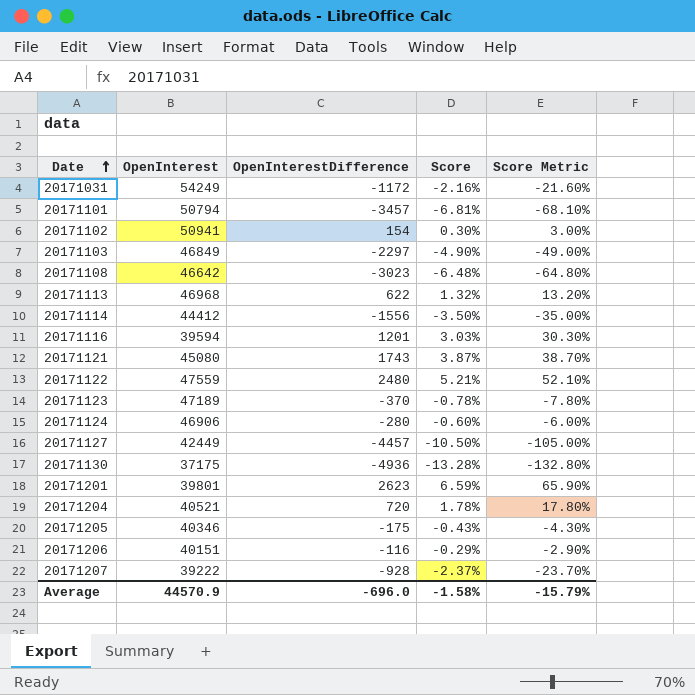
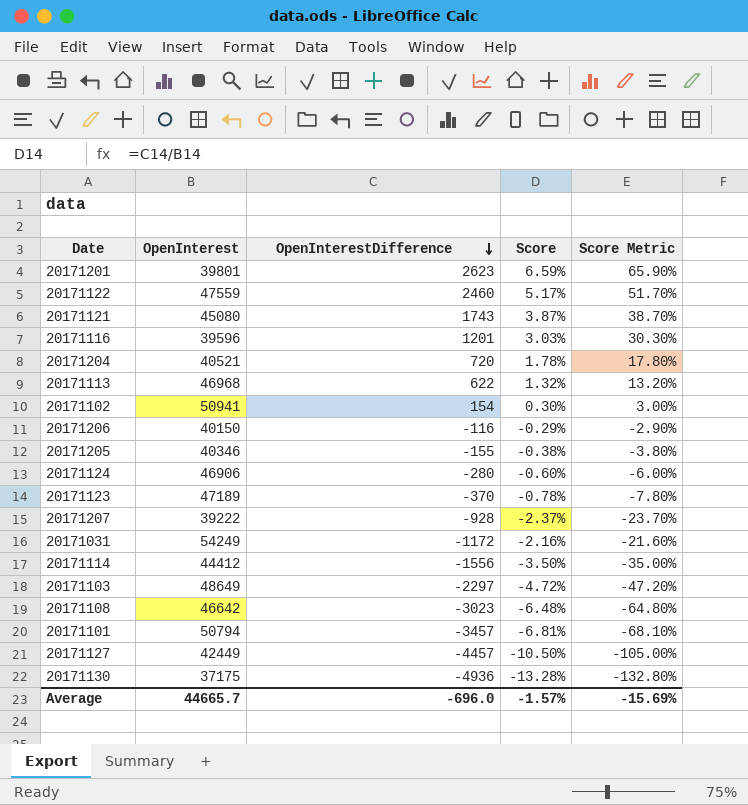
row order: Date ascending -> OpenInterestDifference descending
20171122 | OpenInterestDifference: 2480 -> 2460
20171122 | Score: 5.21% -> 5.17%
20171122 | Score Metric: 52.10% -> 51.70%
20171116 | OpenInterest: 39594 -> 39596
20171206 | OpenInterest: 40151 -> 40150
20171205 | OpenInterestDifference: -175 -> -155
20171205 | Score: -0.43% -> -0.38%
20171205 | Score Metric: -4.30% -> -3.80%
20171103 | OpenInterest: 46849 -> 48649
20171103 | Score: -4.90% -> -4.72%
20171103 | Score Metric: -49.00% -> -47.20%
Average | OpenInterest: 44570.9 -> 44665.7
Average | Score: -1.58% -> -1.57%
Average | Score Metric: -15.79% -> -15.69%

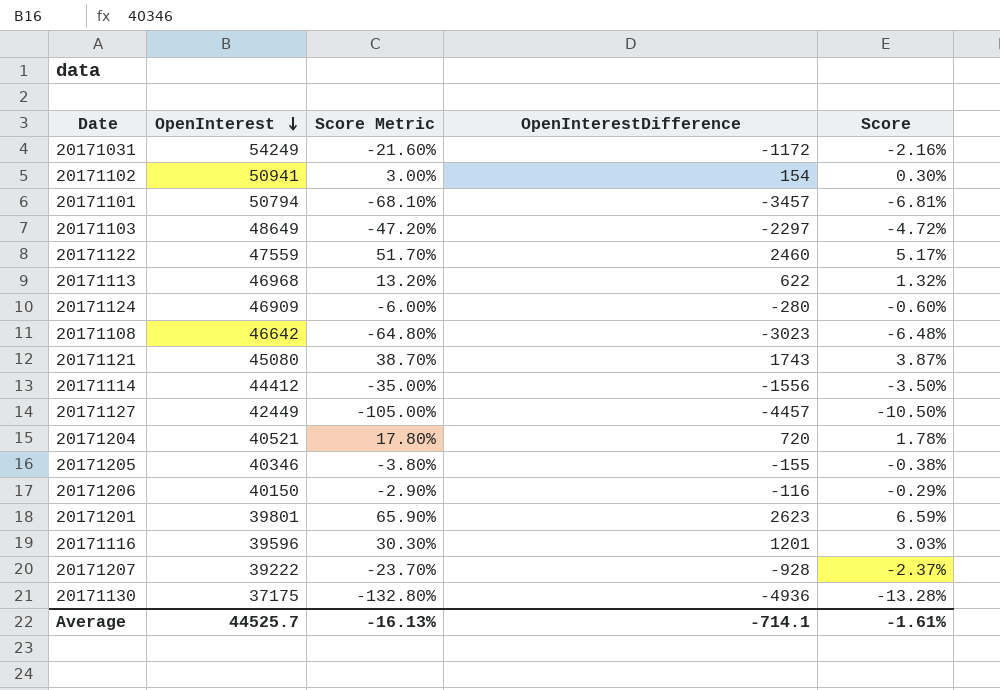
row order: OpenInterestDifference descending -> OpenInterest descending
column Score Metric | position: 5 -> 3
row 20171123: 47189 | -370 | -0.78% | -7.80% -> none
20171124 | OpenInterest: 46906 -> 46909
Average | OpenInterest: 44665.7 -> 44525.7
Average | Score Metric: -15.69% -> -16.13%
Average | OpenInterestDifference: -696.0 -> -714.1
Average | Score: -1.57% -> -1.61%

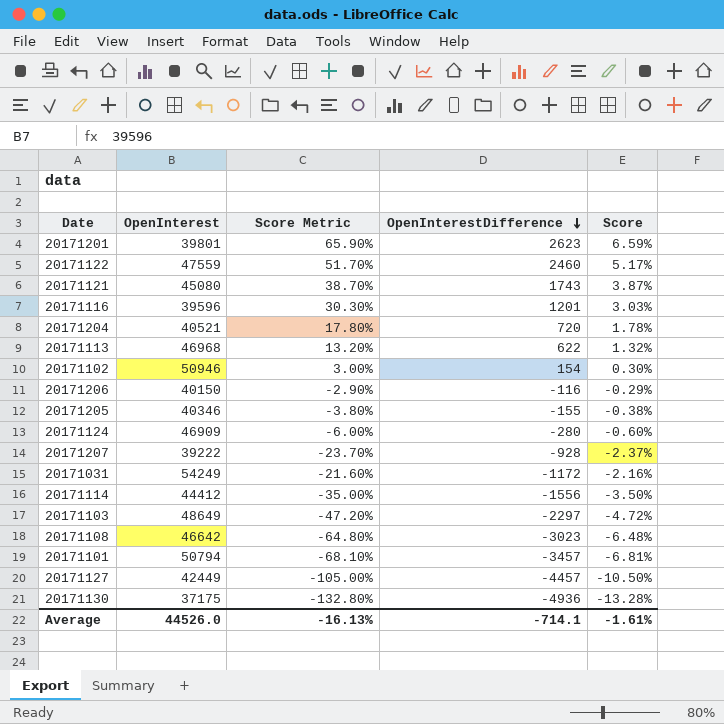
row order: OpenInterest descending -> OpenInterestDifference descending
20171102 | OpenInterest: 50941 -> 50946
Average | OpenInterest: 44525.7 -> 44526.0

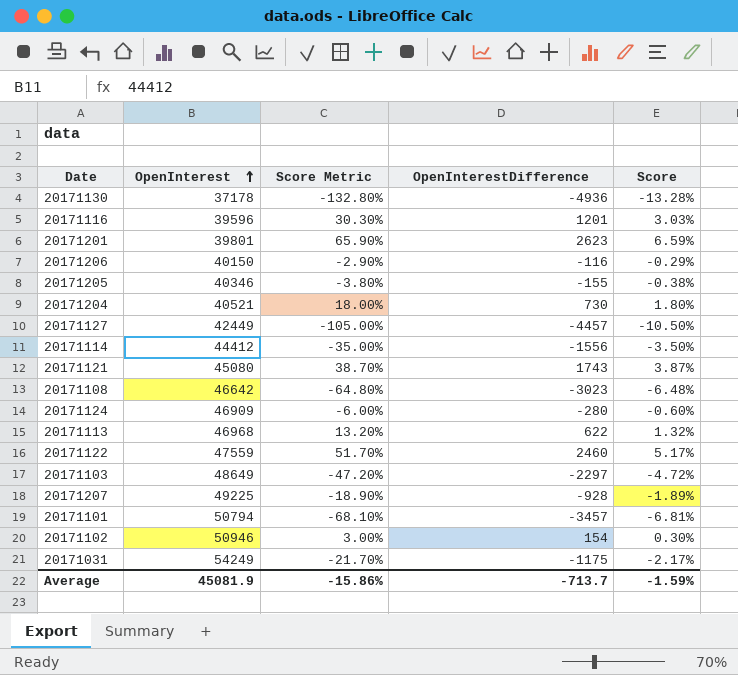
row order: OpenInterestDifference descending -> OpenInterest ascending
20171130 | OpenInterest: 37175 -> 37178
20171204 | Score Metric: 17.80% -> 18.00%
20171204 | OpenInterestDifference: 720 -> 730
20171204 | Score: 1.78% -> 1.80%
20171207 | OpenInterest: 39222 -> 49225
20171207 | Score Metric: -23.70% -> -18.90%
20171207 | Score: -2.37% -> -1.89%
20171031 | Score Metric: -21.60% -> -21.70%
20171031 | OpenInterestDifference: -1172 -> -1175
20171031 | Score: -2.16% -> -2.17%
Average | OpenInterest: 44526.0 -> 45081.9
Average | Score Metric: -16.13% -> -15.86%
Average | OpenInterestDifference: -714.1 -> -713.7
Average | Score: -1.61% -> -1.59%

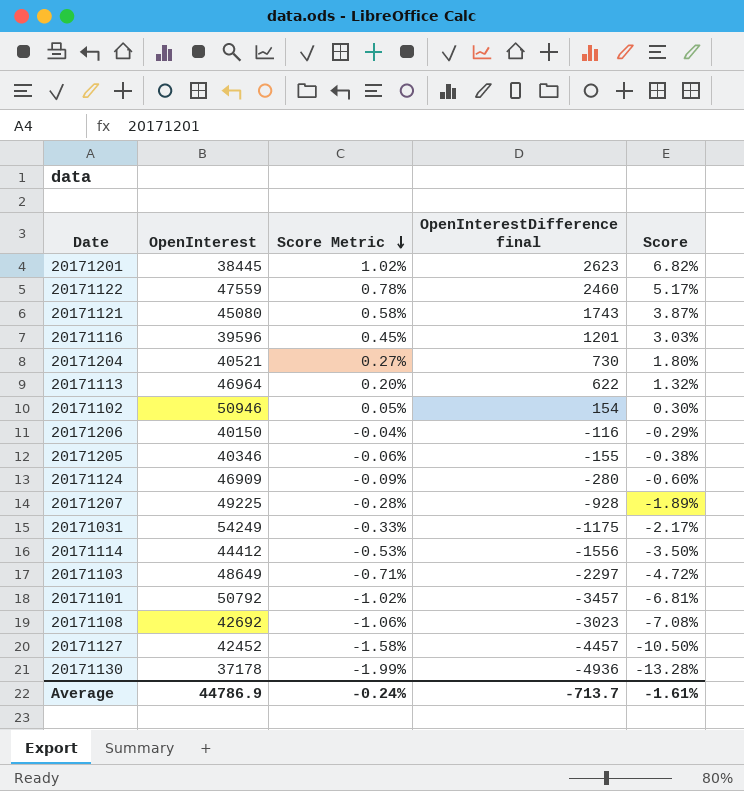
row order: OpenInterest ascending -> Score Metric descending
column Score Metric | formula: [Score] * 10 -> [Score] * 0.15
column name: OpenInterestDifference -> OpenInterestDifference final
20171201 | OpenInterest: 39801 -> 38445
20171201 | Score: 6.59% -> 6.82%
20171113 | OpenInterest: 46968 -> 46964
20171101 | OpenInterest: 50794 -> 50792
20171108 | OpenInterest: 46642 -> 42692
20171108 | Score: -6.48% -> -7.08%
20171127 | OpenInterest: 42449 -> 42452
Average | OpenInterest: 45081.9 -> 44786.9
Average | Score Metric: -15.86% -> -0.24%
Average | Score: -1.59% -> -1.61%

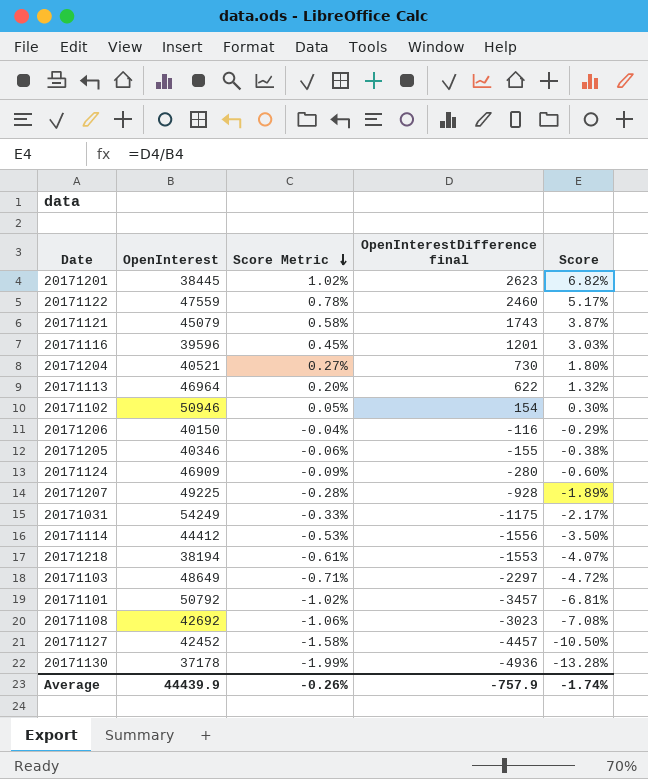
20171121 | OpenInterest: 45080 -> 45079
row 20171218: none -> 38194 | -0.61% | -1553 | -4.07%
Average | OpenInterest: 44786.9 -> 44439.9
Average | Score Metric: -0.24% -> -0.26%
Average | OpenInterestDifference final: -713.7 -> -757.9
Average | Score: -1.61% -> -1.74%

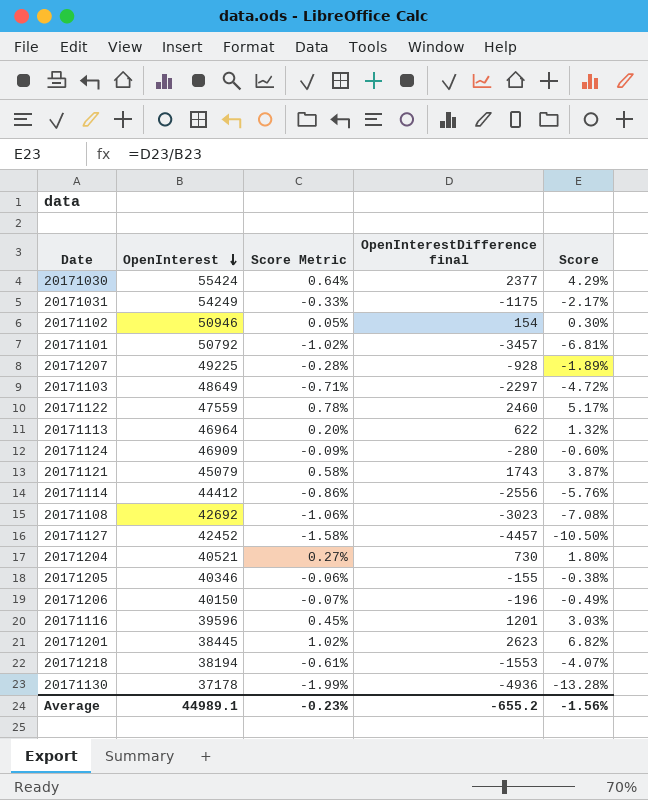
row order: Score Metric descending -> OpenInterest descending
row 20171030: none -> 55424 | 0.64% | 2377 | 4.29%
20171114 | Score Metric: -0.53% -> -0.86%
20171114 | OpenInterestDifference final: -1556 -> -2556
20171114 | Score: -3.50% -> -5.76%
20171206 | Score Metric: -0.04% -> -0.07%
20171206 | OpenInterestDifference final: -116 -> -196
20171206 | Score: -0.29% -> -0.49%
Average | OpenInterest: 44439.9 -> 44989.1
Average | Score Metric: -0.26% -> -0.23%
Average | OpenInterestDifference final: -757.9 -> -655.2
Average | Score: -1.74% -> -1.56%

